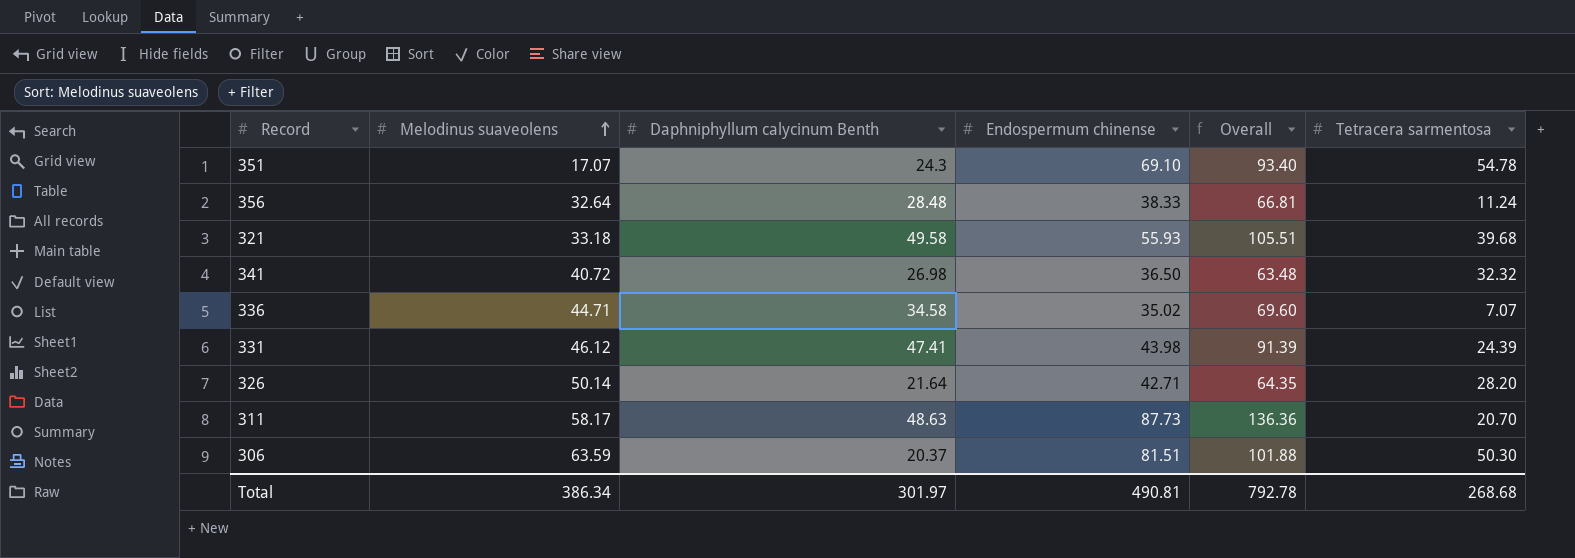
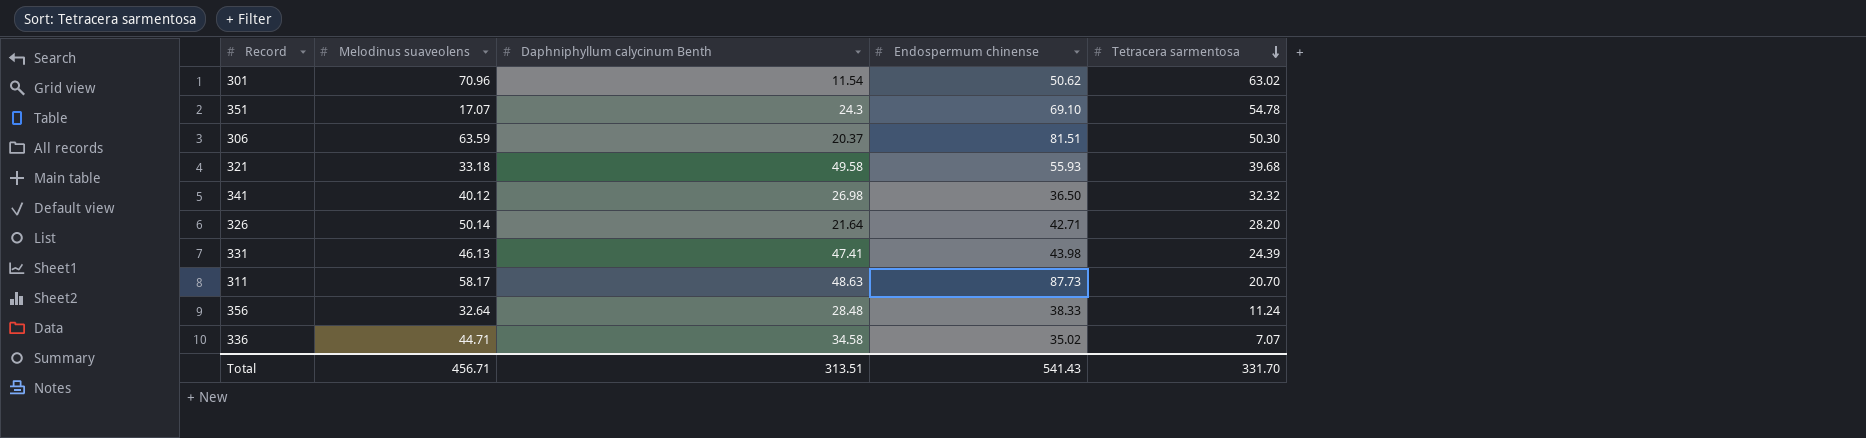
row order: Melodinus suaveolens ascending -> Tetracera sarmentosa descending
column Overall | formula: [Daphniphyllum calycinum Benth] + [Endospermum chinense] -> none
row 301: none -> 70.96 | 11.54 | 50.62 | 63.02
341 | Melodinus suaveolens: 40.72 -> 40.12
331 | Melodinus suaveolens: 46.12 -> 46.13
Total | Melodinus suaveolens: 386.34 -> 456.71
Total | Daphniphyllum calycinum Benth: 301.97 -> 313.51
Total | Endospermum chinense: 490.81 -> 541.43
Total | Tetracera sarmentosa: 268.68 -> 331.70

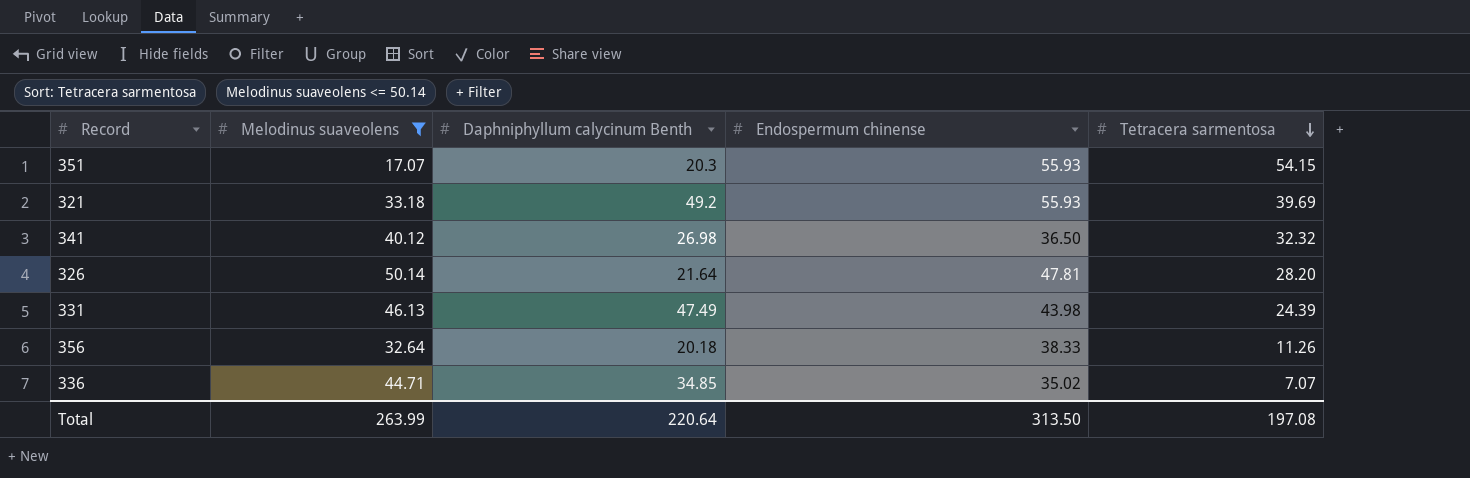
filter: none -> Melodinus suaveolens <= 50.14
351 | Daphniphyllum calycinum Benth: 24.3 -> 20.3
351 | Endospermum chinense: 69.10 -> 55.93
351 | Tetracera sarmentosa: 54.78 -> 54.15
321 | Daphniphyllum calycinum Benth: 49.58 -> 49.2
321 | Tetracera sarmentosa: 39.68 -> 39.69
326 | Endospermum chinense: 42.71 -> 47.81
331 | Daphniphyllum calycinum Benth: 47.41 -> 47.49
356 | Daphniphyllum calycinum Benth: 28.48 -> 20.18
356 | Tetracera sarmentosa: 11.24 -> 11.26
336 | Daphniphyllum calycinum Benth: 34.58 -> 34.85
Total | Melodinus suaveolens: 456.71 -> 263.99
Total | Daphniphyllum calycinum Benth: 313.51 -> 220.64
Total | Endospermum chinense: 541.43 -> 313.50
Total | Tetracera sarmentosa: 331.70 -> 197.08

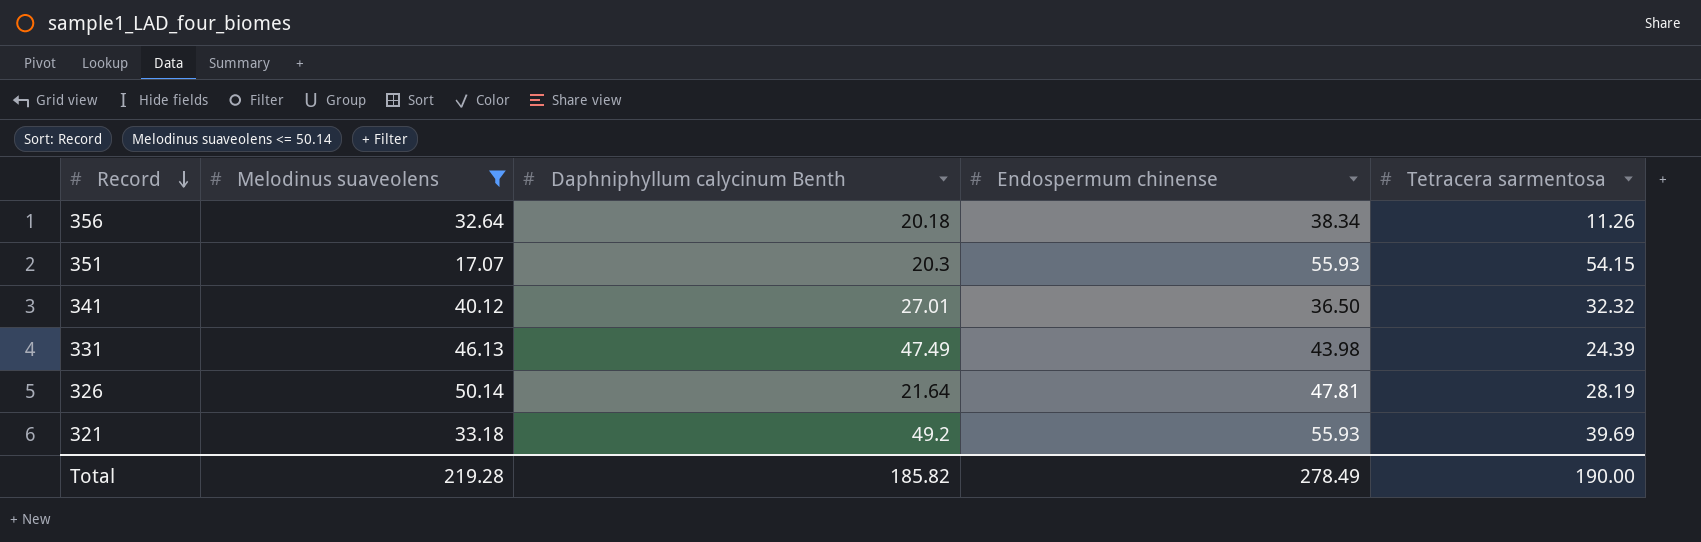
row order: Tetracera sarmentosa descending -> Record descending
row 336: 44.71 | 34.85 | 35.02 | 7.07 -> none
356 | Endospermum chinense: 38.33 -> 38.34
341 | Daphniphyllum calycinum Benth: 26.98 -> 27.01
326 | Tetracera sarmentosa: 28.20 -> 28.19
Total | Melodinus suaveolens: 263.99 -> 219.28
Total | Daphniphyllum calycinum Benth: 220.64 -> 185.82
Total | Endospermum chinense: 313.50 -> 278.49
Total | Tetracera sarmentosa: 197.08 -> 190.00

